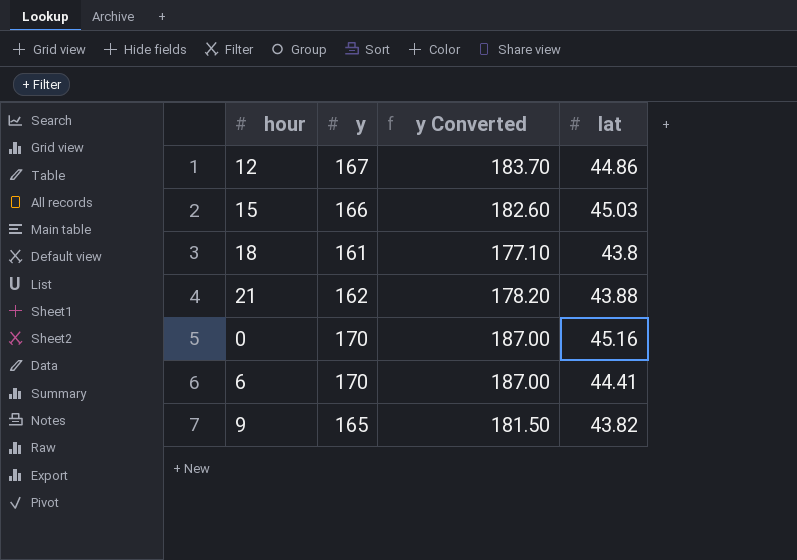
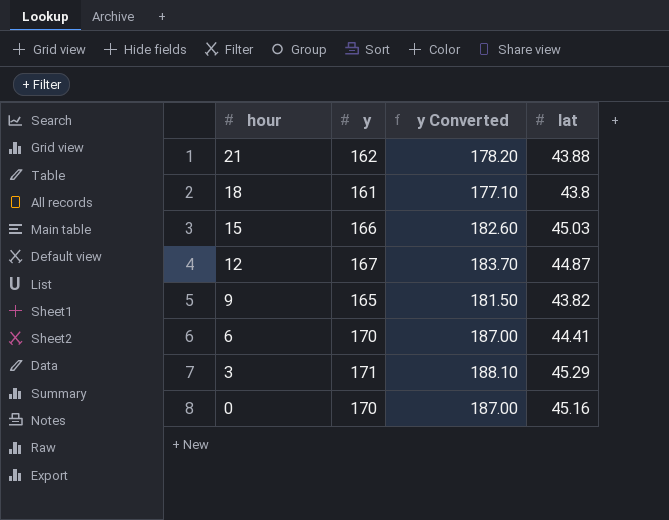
row order: none -> hour descending
12 | lat: 44.86 -> 44.87
row 3: none -> 171 | 188.10 | 45.29

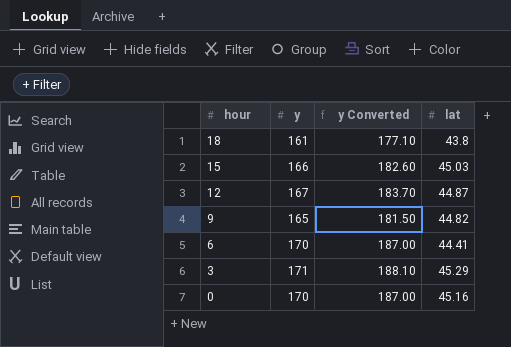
row 21: 162 | 178.20 | 43.88 -> none
9 | lat: 43.82 -> 44.82

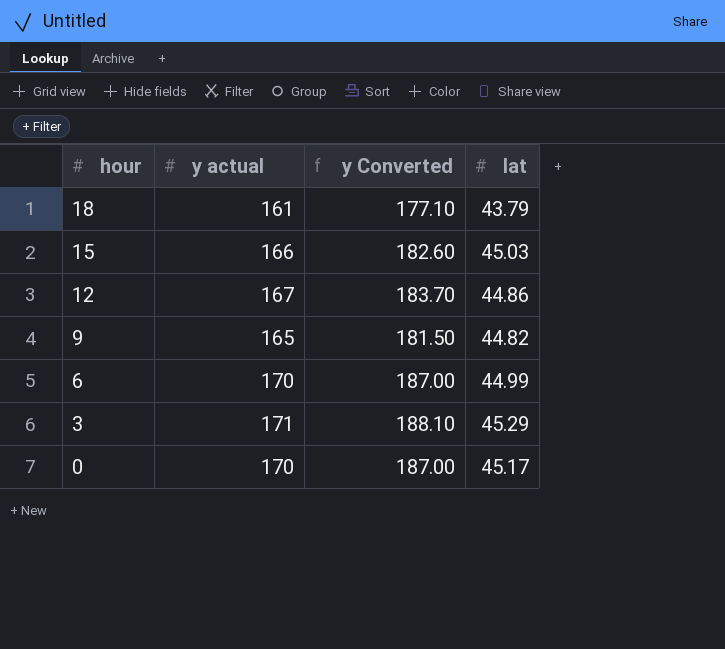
column name: y -> y actual
18 | lat: 43.8 -> 43.79
12 | lat: 44.87 -> 44.86
6 | lat: 44.41 -> 44.99
0 | lat: 45.16 -> 45.17

